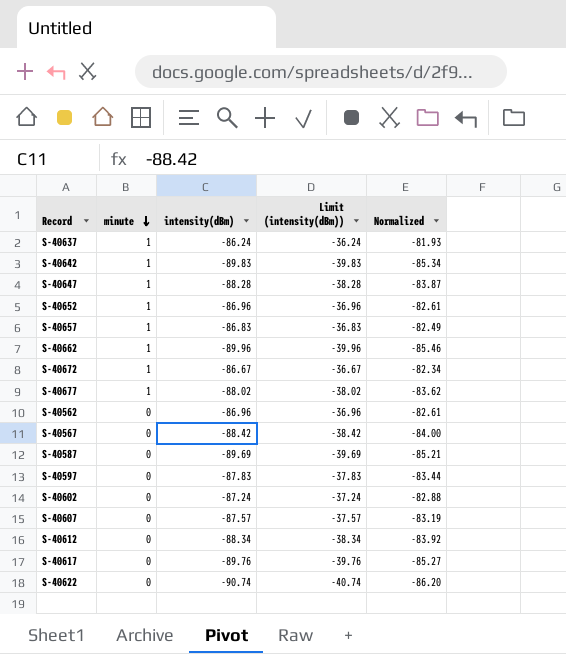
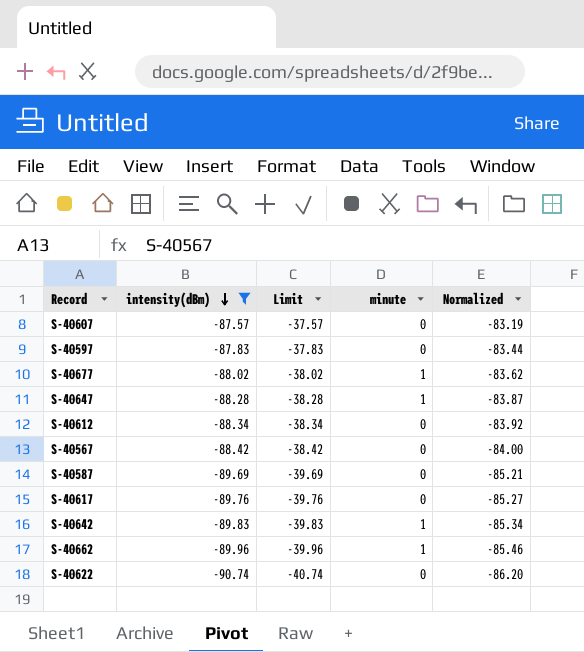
filter: none -> intensity(dBm) <= -87.57
row order: minute descending -> intensity(dBm) descending
column name: Limit (intensity(dBm)) -> Limit
column minute | position: 2 -> 4

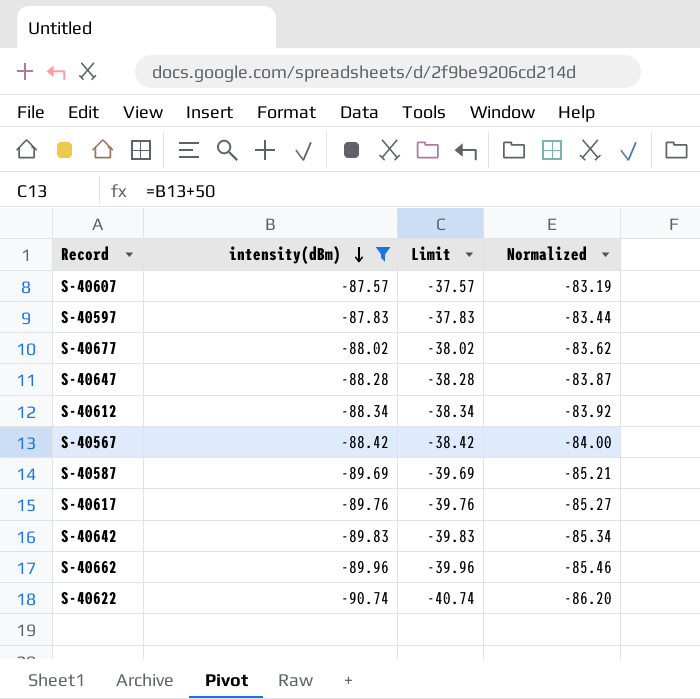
column minute | position: 4 -> none

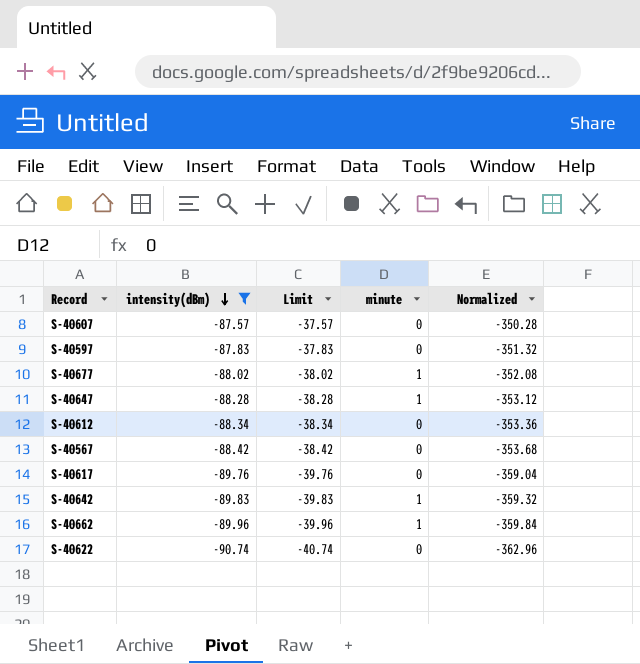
column minute | position: none -> 4
column Normalized | formula: [intensity(dBm)] * 0.95 -> [intensity(dBm)] * 4
row S-40587: -89.69 | -39.69 | -85.21 -> none

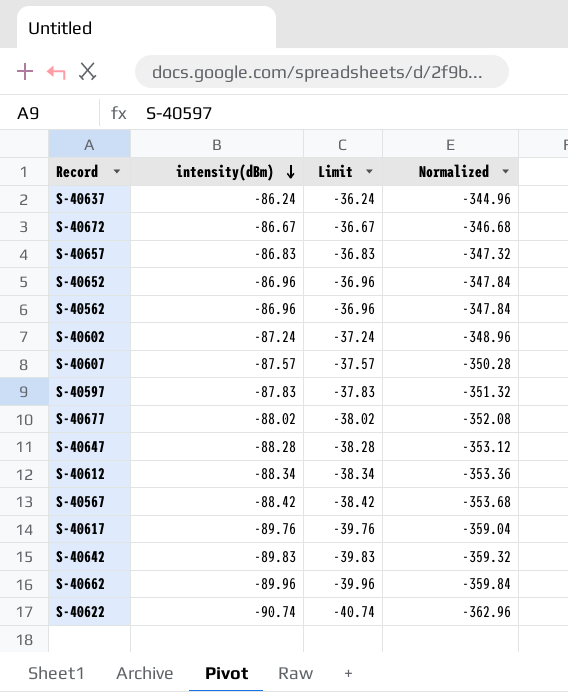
filter: intensity(dBm) <= -87.57 -> none
column minute | position: 4 -> none

